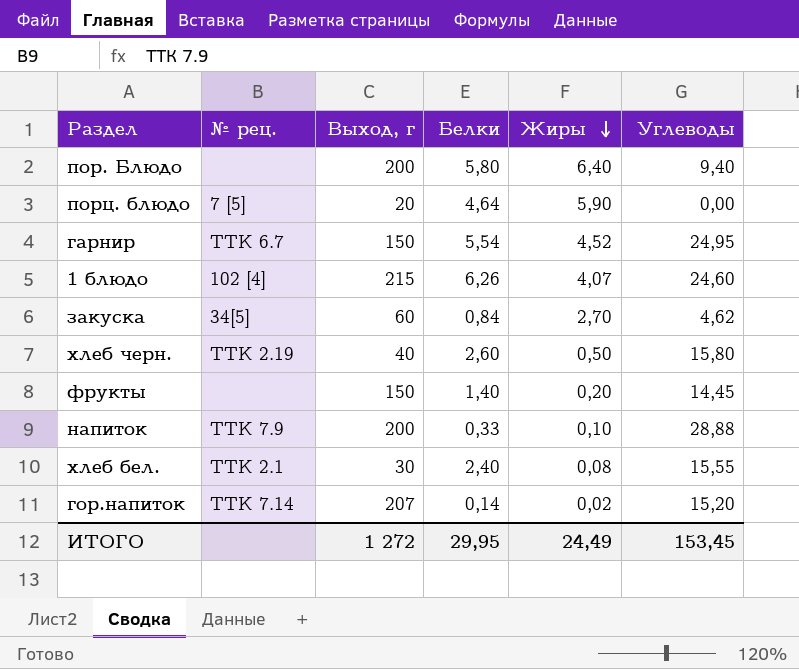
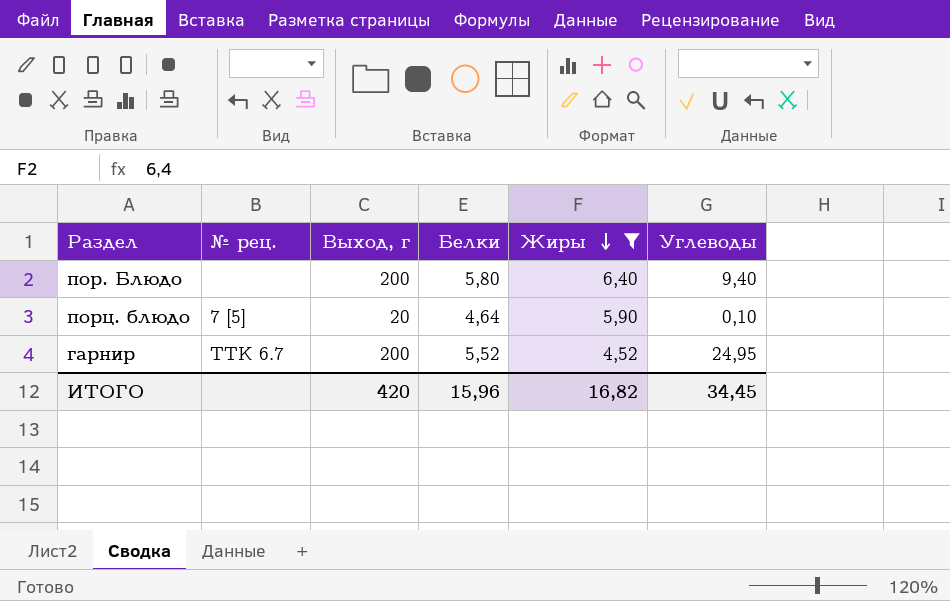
filter: none -> Жиры >= 4,52
порц. блюдо | Углеводы: 0,00 -> 0,10
гарнир | Выход, г: 150 -> 200
гарнир | Белки: 5,54 -> 5,52
ИТОГО | Выход, г: 1 272 -> 420
ИТОГО | Белки: 29,95 -> 15,96
ИТОГО | Жиры: 24,49 -> 16,82
ИТОГО | Углеводы: 153,45 -> 34,45

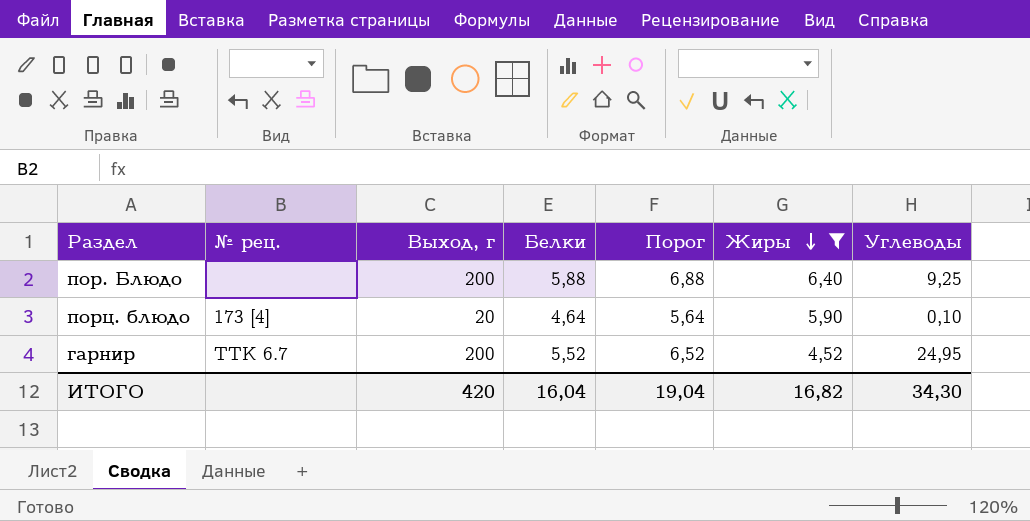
column Порог | formula: none -> [Белки] + 1
пор. Блюдо | Белки: 5,80 -> 5,88
пор. Блюдо | Углеводы: 9,40 -> 9,25
порц. блюдо | № рец.: 7 [5] -> 173 [4]
ИТОГО | Белки: 15,96 -> 16,04
ИТОГО | Углеводы: 34,45 -> 34,30

